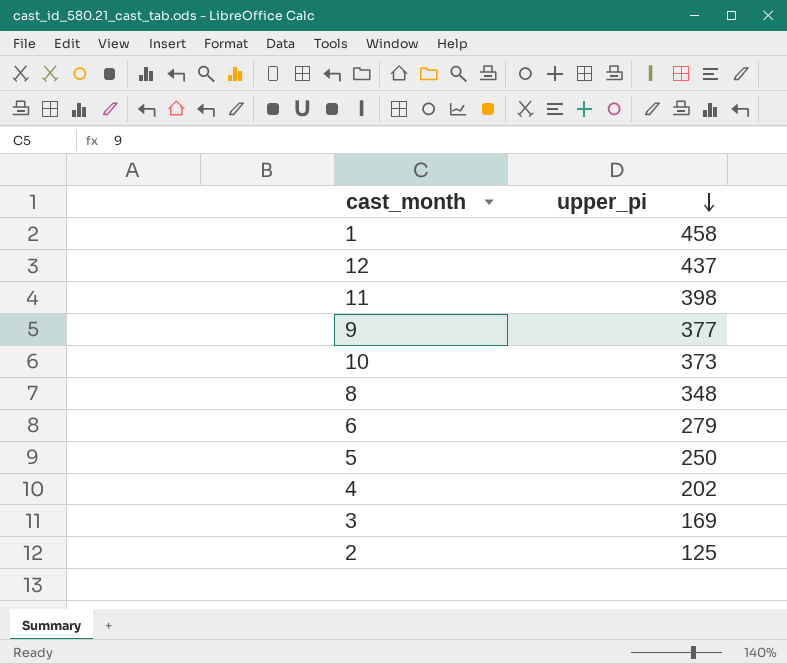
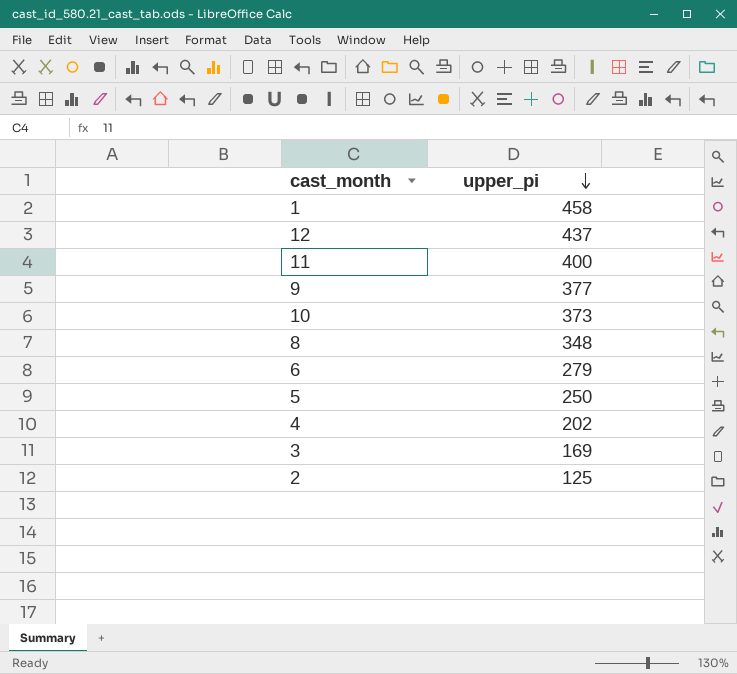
11 | upper_pi: 398 -> 400

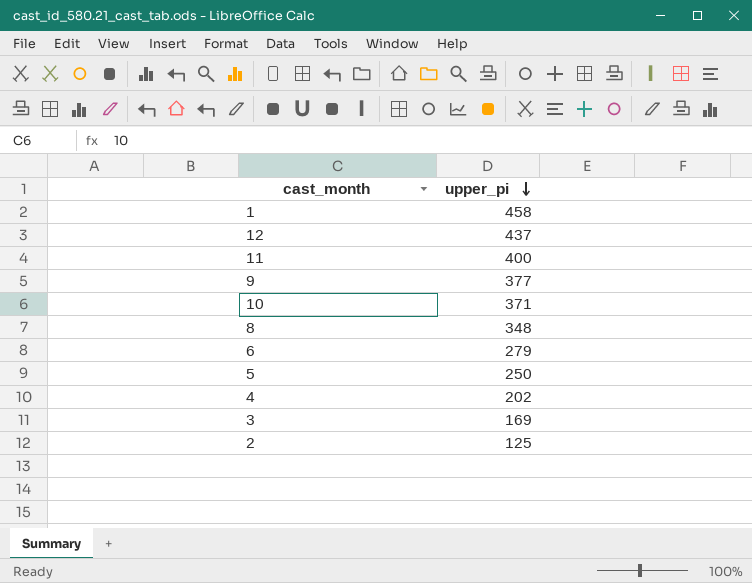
10 | upper_pi: 373 -> 371

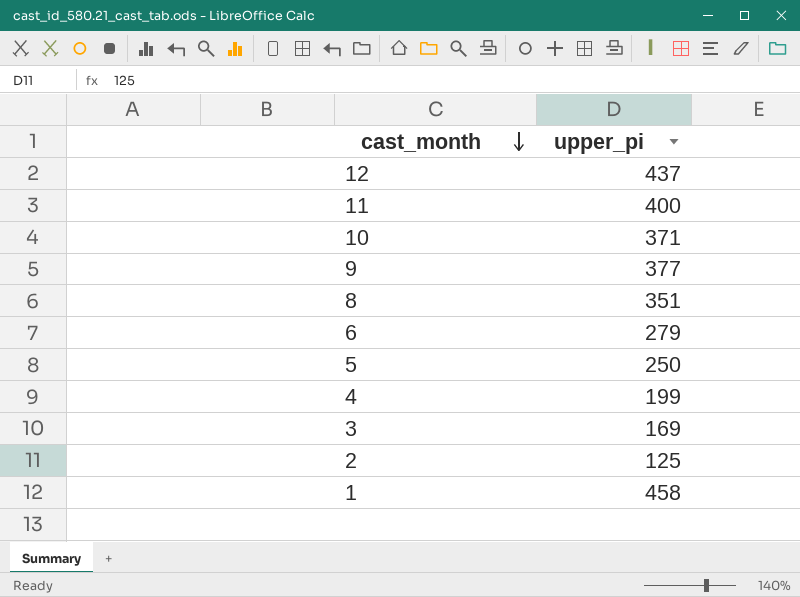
row order: upper_pi descending -> cast_month descending
8 | upper_pi: 348 -> 351
4 | upper_pi: 202 -> 199

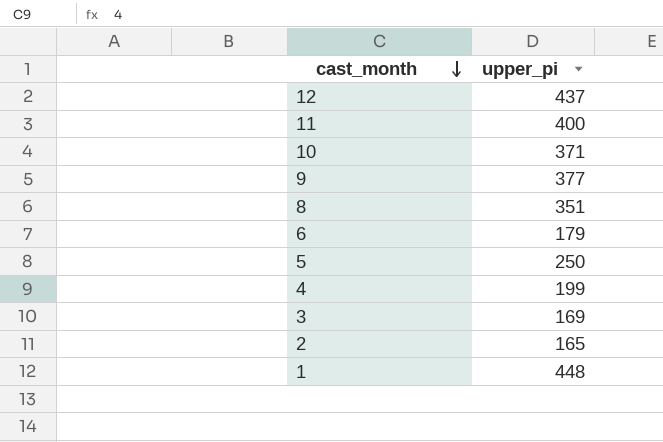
6 | upper_pi: 279 -> 179
2 | upper_pi: 125 -> 165
1 | upper_pi: 458 -> 448

